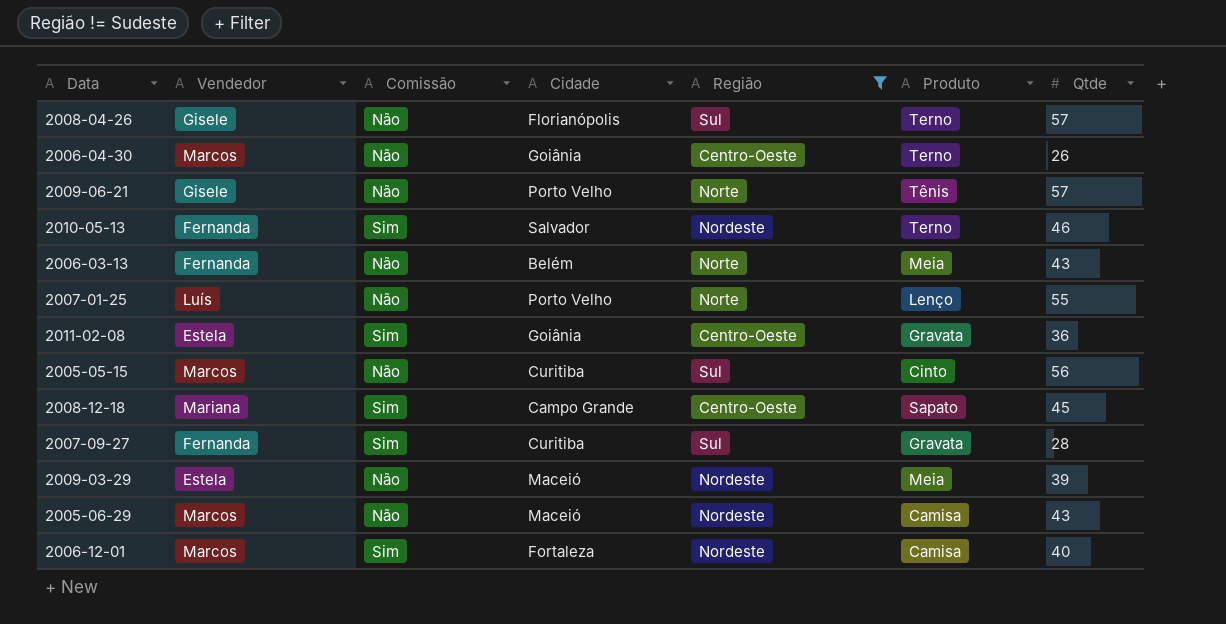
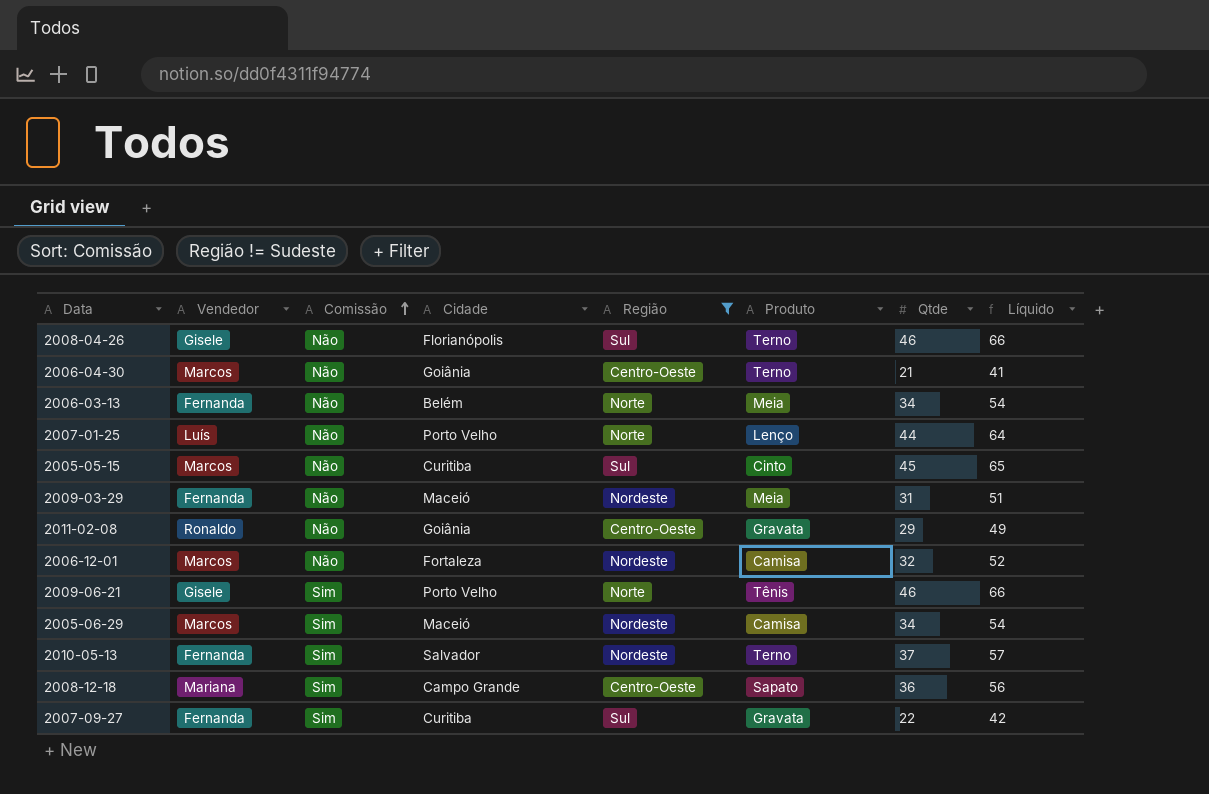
row order: none -> Comissão ascending
column Líquido | formula: none -> [Qtde] + 20
2008-04-26 | Qtde: 57 -> 46
2006-04-30 | Qtde: 26 -> 21
2006-03-13 | Qtde: 43 -> 34
2007-01-25 | Qtde: 55 -> 44
2005-05-15 | Qtde: 56 -> 45
2009-03-29 | Vendedor: Estela -> Fernanda
2009-03-29 | Qtde: 39 -> 31
2011-02-08 | Vendedor: Estela -> Ronaldo
2011-02-08 | Comissão: Sim -> Não
2011-02-08 | Qtde: 36 -> 29
2006-12-01 | Comissão: Sim -> Não
2006-12-01 | Qtde: 40 -> 32
2009-06-21 | Comissão: Não -> Sim
2009-06-21 | Qtde: 57 -> 46
2005-06-29 | Comissão: Não -> Sim
2005-06-29 | Qtde: 43 -> 34
2010-05-13 | Qtde: 46 -> 37
2008-12-18 | Qtde: 45 -> 36
2007-09-27 | Qtde: 28 -> 22

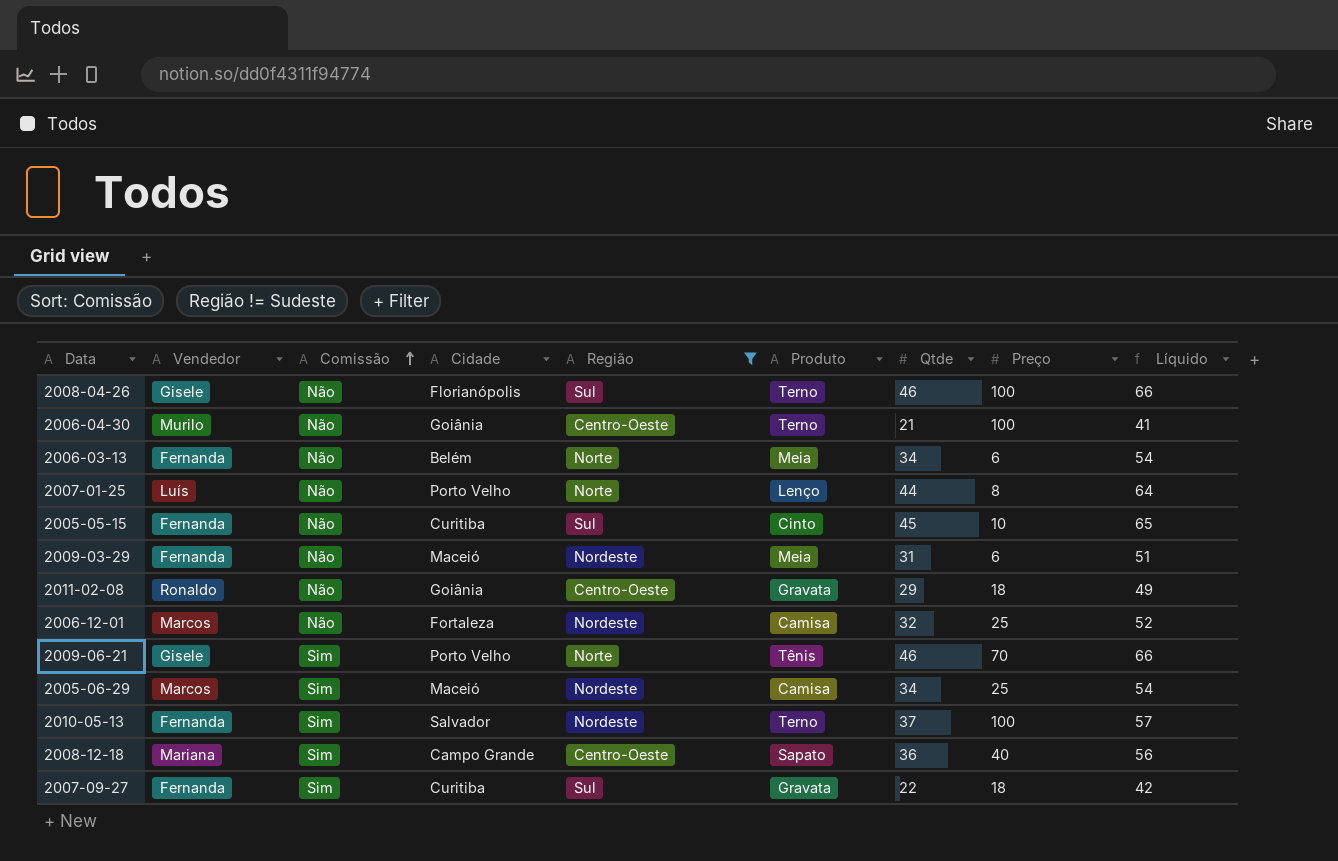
column Preço | position: none -> 8
2006-04-30 | Vendedor: Marcos -> Murilo
2005-05-15 | Vendedor: Marcos -> Fernanda

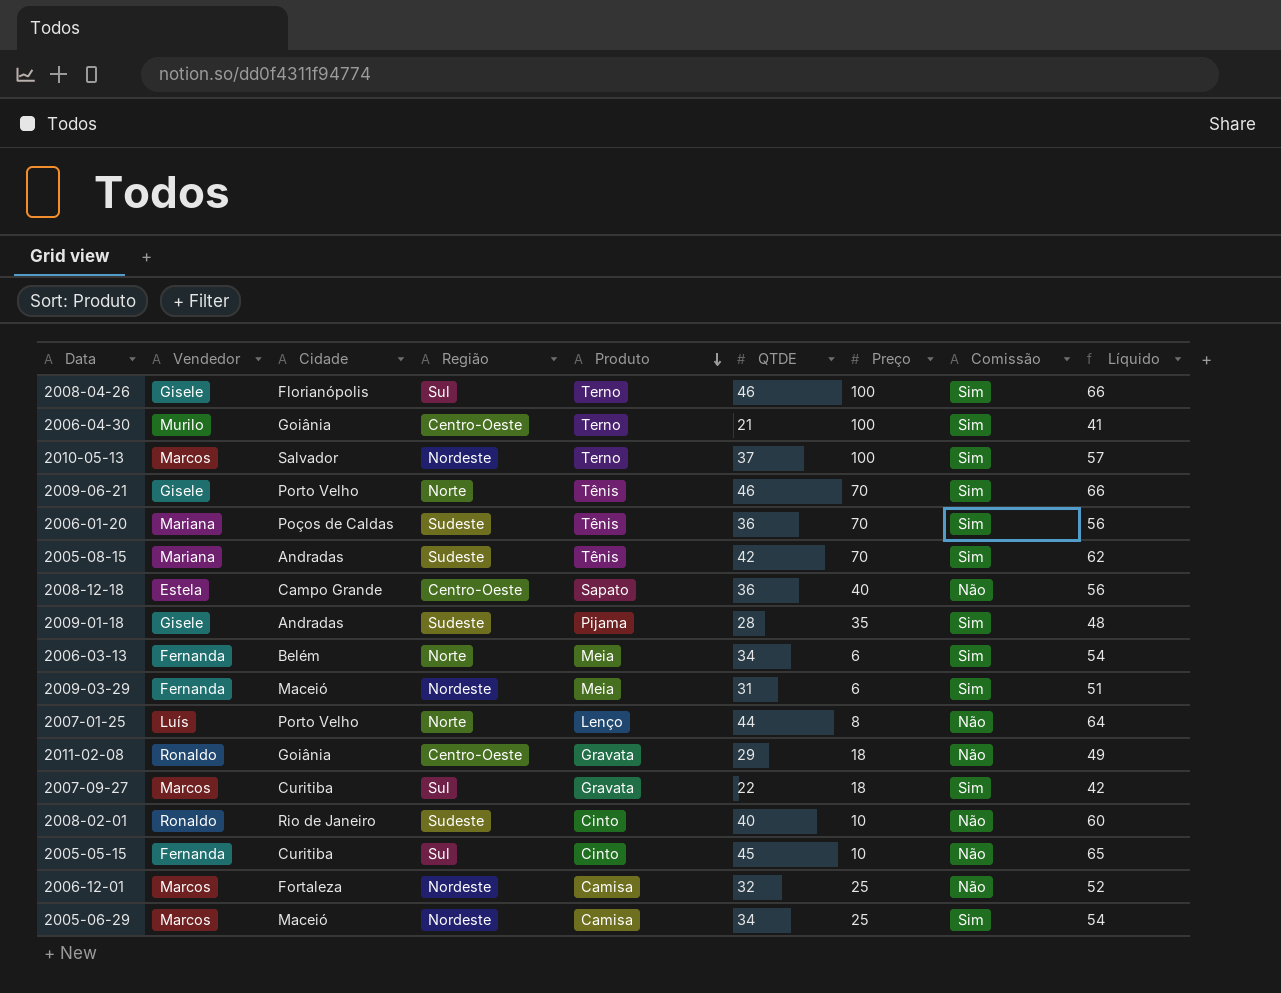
filter: Região != Sudeste -> none
row order: Comissão ascending -> Produto descending
column name: Qtde -> QTDE
column Comissão | position: 3 -> 8
2008-04-26 | Comissão: Não -> Sim
2006-04-30 | Comissão: Não -> Sim
2010-05-13 | Vendedor: Fernanda -> Marcos
2008-12-18 | Vendedor: Mariana -> Estela
2008-12-18 | Comissão: Sim -> Não
2006-03-13 | Comissão: Não -> Sim
2009-03-29 | Comissão: Não -> Sim
2007-09-27 | Vendedor: Fernanda -> Marcos

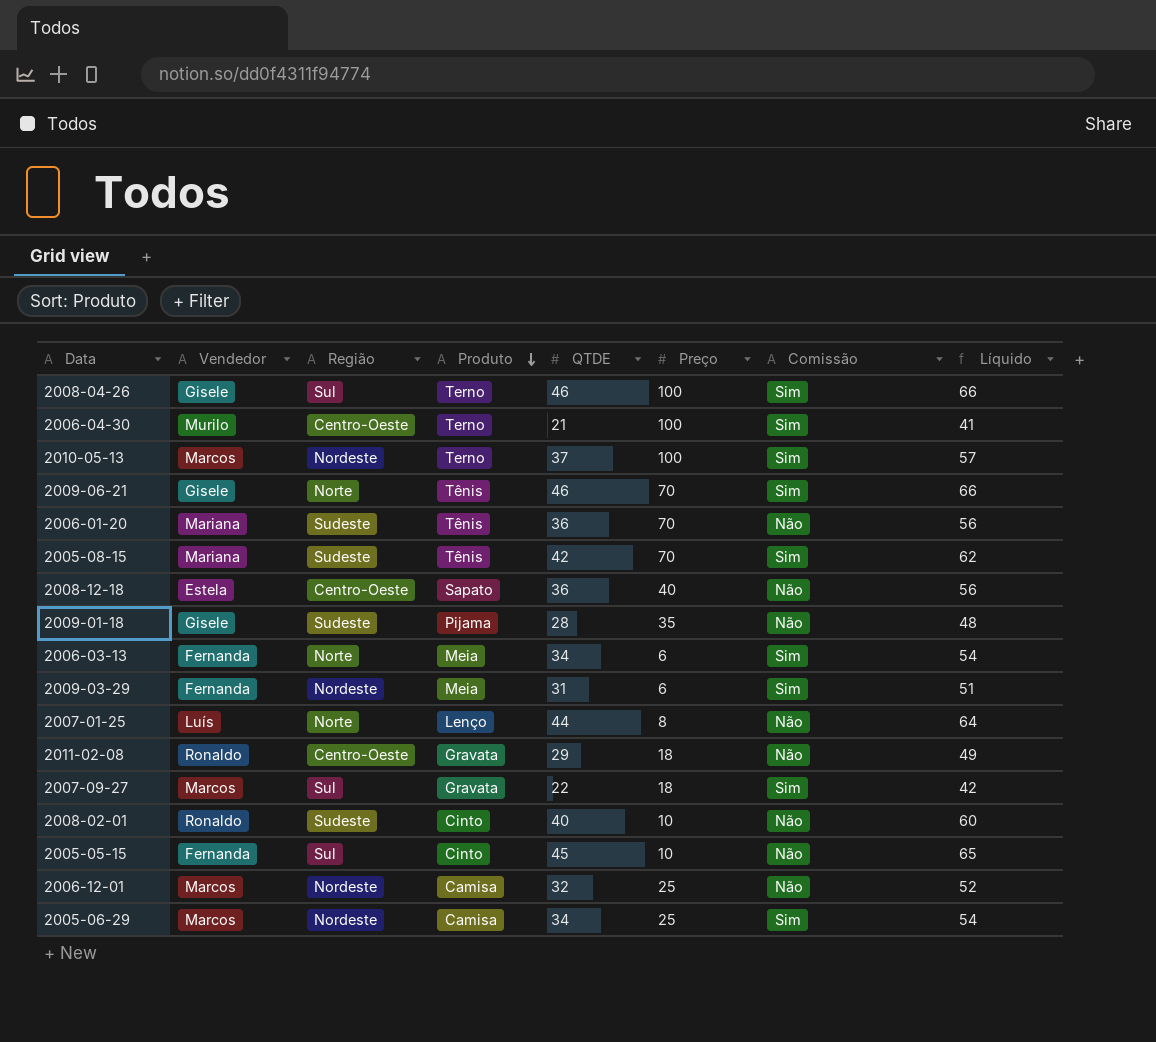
column Cidade | position: 3 -> none
2006-01-20 | Comissão: Sim -> Não
2009-01-18 | Comissão: Sim -> Não

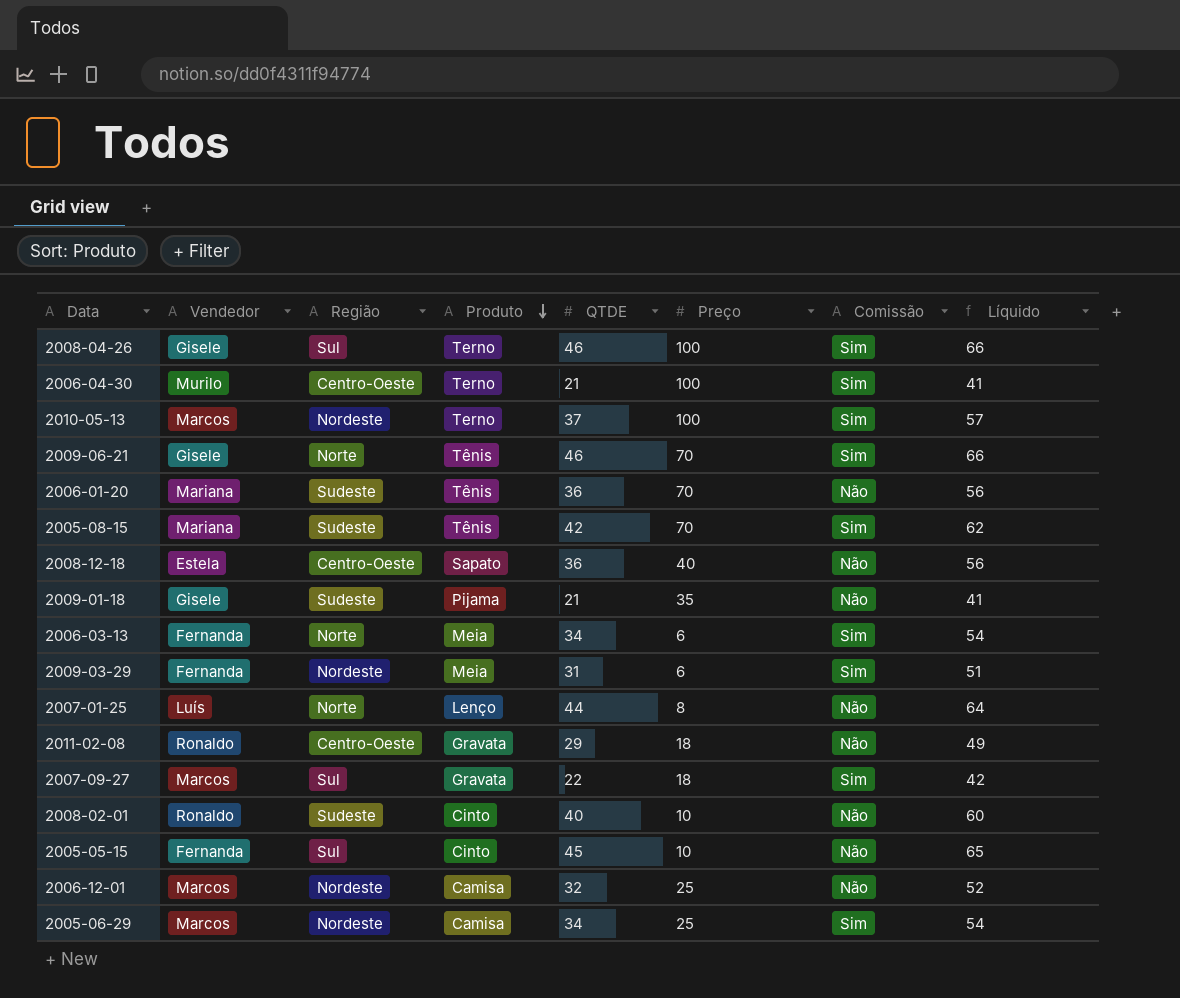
2009-01-18 | QTDE: 28 -> 21
2009-01-18 | Líquido: 48 -> 41

